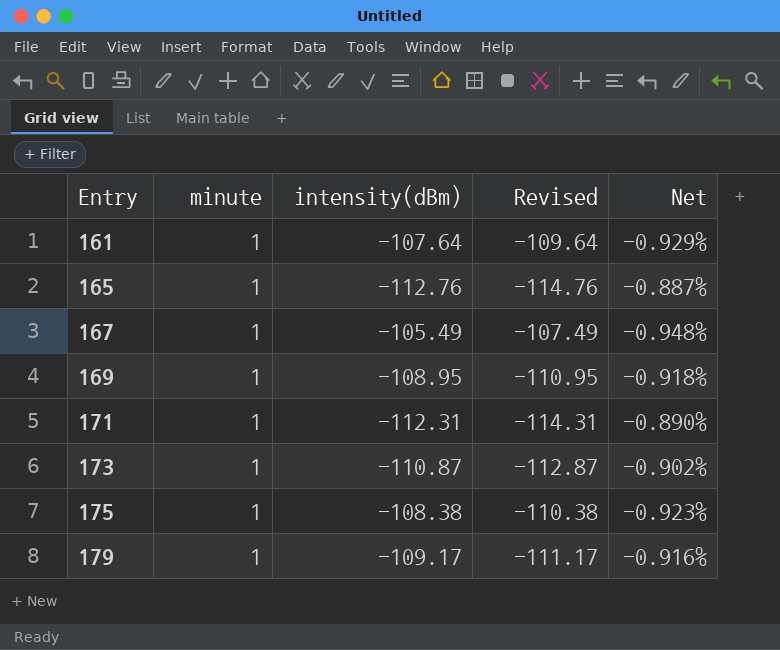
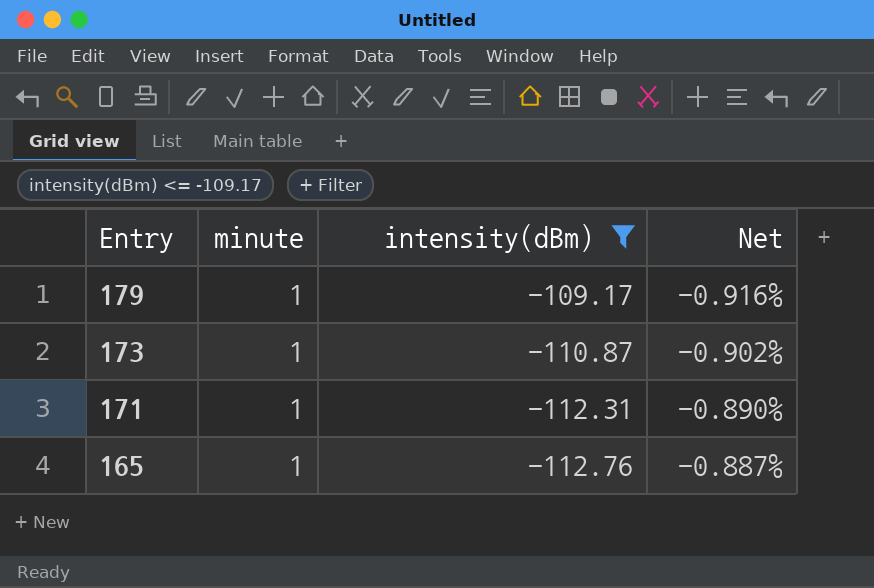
filter: none -> intensity(dBm) <= -109.17
row order: Entry ascending -> Entry descending
column Revised | formula: [intensity(dBm)] - 2 -> none

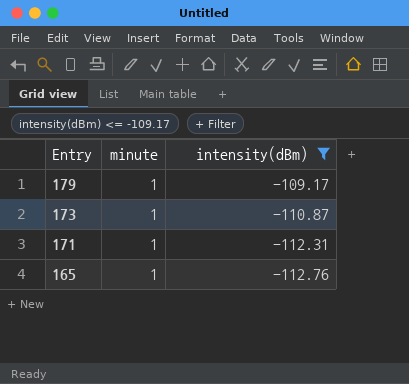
column Net | formula: [minute] / [intensity(dBm)] -> none

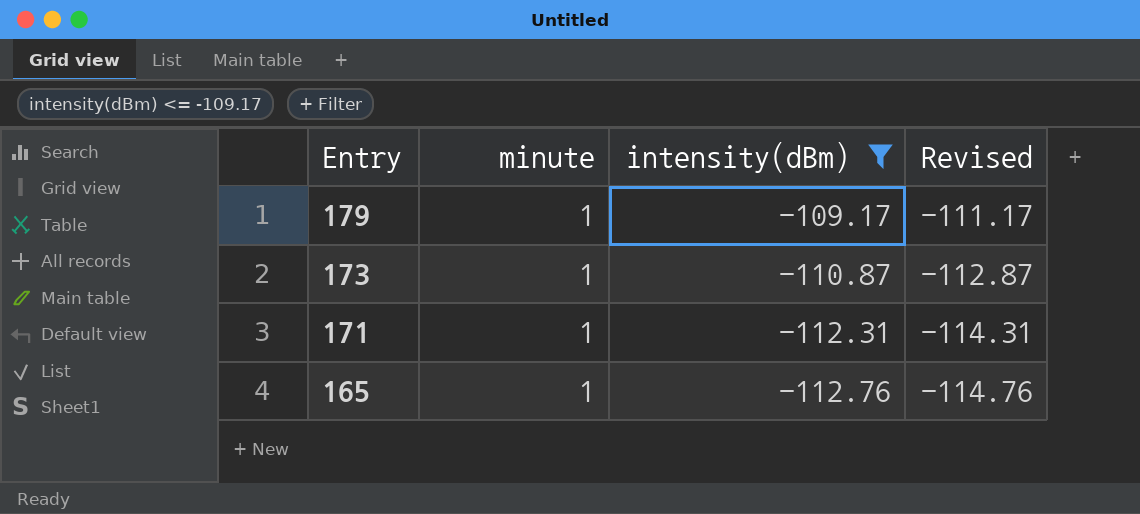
column Revised | formula: none -> [intensity(dBm)] - 2

